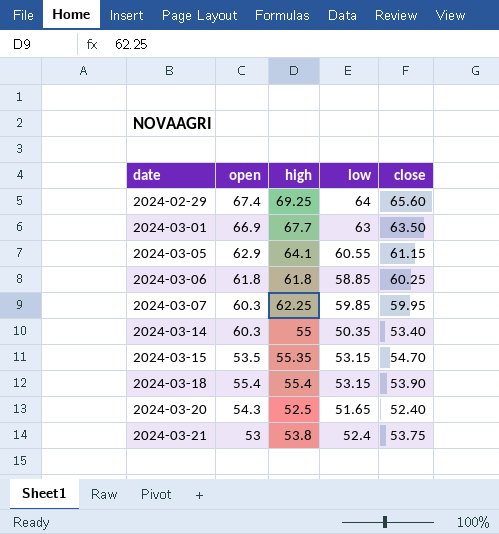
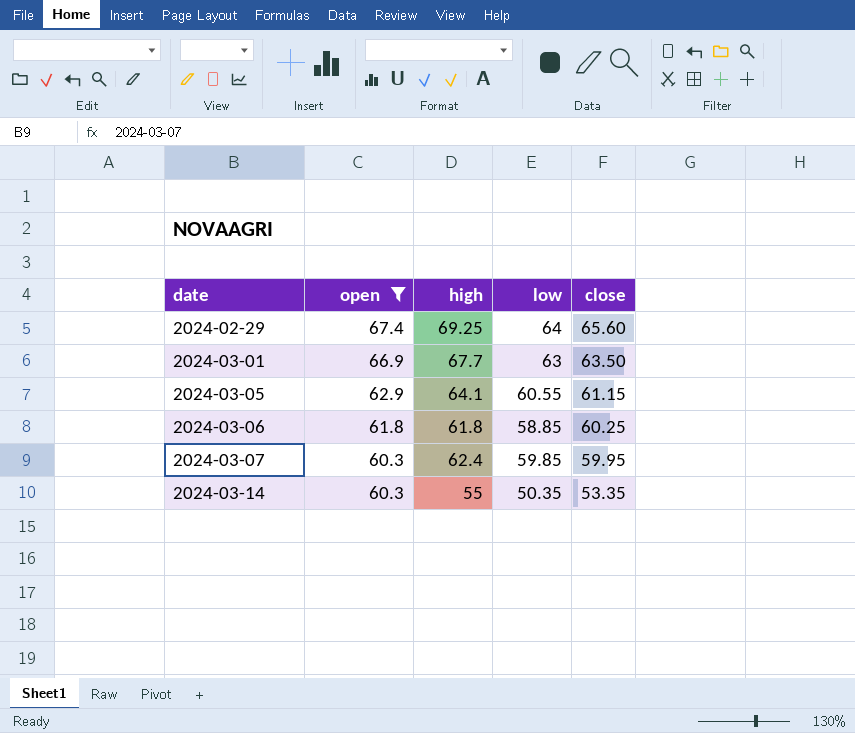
filter: none -> open >= 60.3
2024-03-07 | high: 62.25 -> 62.4
2024-03-14 | close: 53.40 -> 53.35

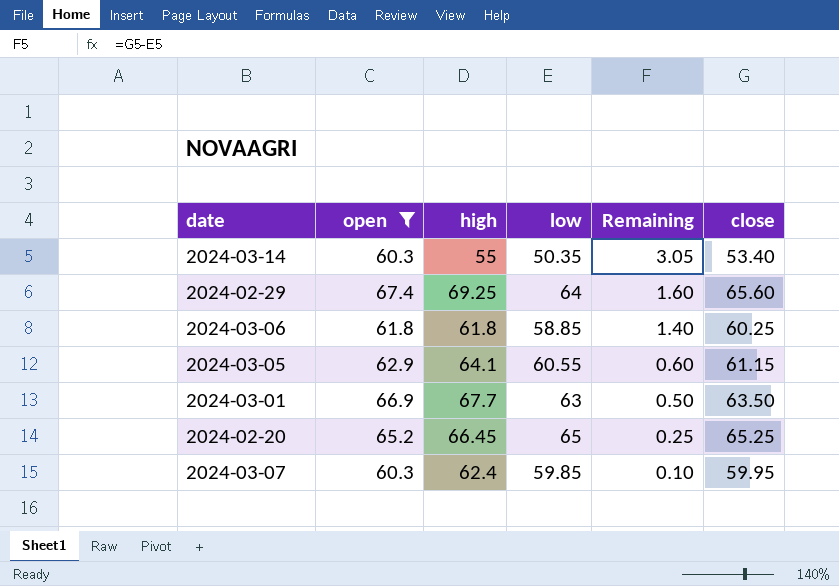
row order: date ascending -> Remaining descending
column Remaining | formula: none -> [close] - [low]
2024-03-14 | close: 53.35 -> 53.40
row 2024-02-20: none -> 65.2 | 66.45 | 65 | 0.25 | 65.25

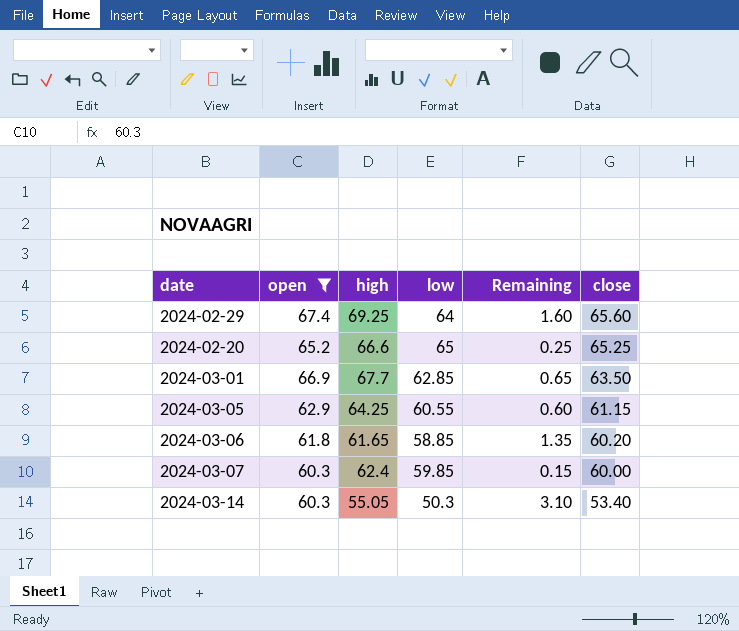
row order: Remaining descending -> close descending
2024-02-20 | high: 66.45 -> 66.6
2024-03-01 | low: 63 -> 62.85
2024-03-01 | Remaining: 0.50 -> 0.65
2024-03-05 | high: 64.1 -> 64.25
2024-03-06 | high: 61.8 -> 61.65
2024-03-06 | Remaining: 1.40 -> 1.35
2024-03-06 | close: 60.25 -> 60.20
2024-03-07 | Remaining: 0.10 -> 0.15
2024-03-07 | close: 59.95 -> 60.00
2024-03-14 | high: 55 -> 55.05
2024-03-14 | low: 50.35 -> 50.3
2024-03-14 | Remaining: 3.05 -> 3.10

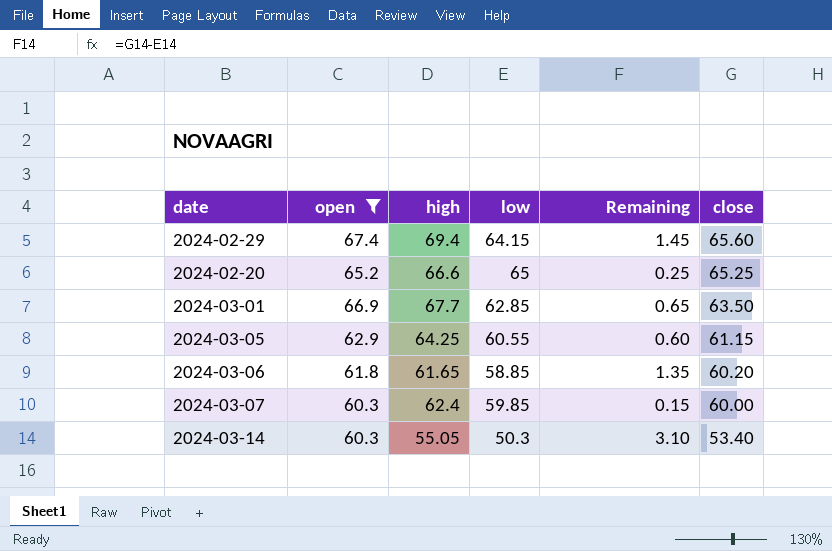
2024-02-29 | high: 69.25 -> 69.4
2024-02-29 | low: 64 -> 64.15
2024-02-29 | Remaining: 1.60 -> 1.45

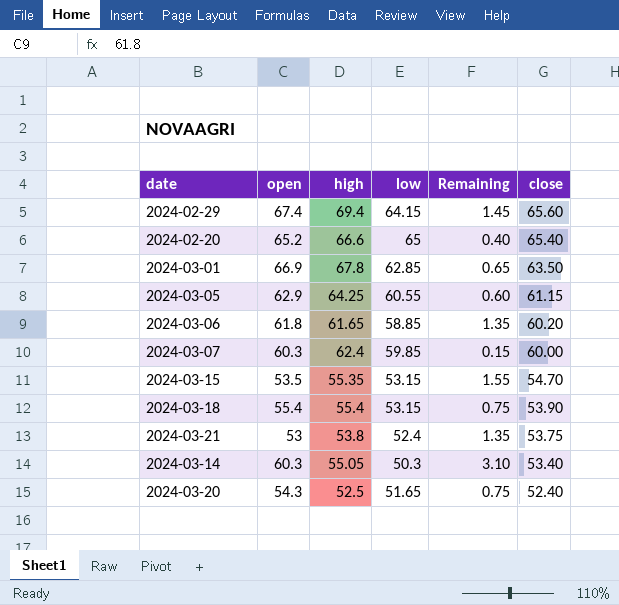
filter: open >= 60.3 -> none
2024-02-20 | Remaining: 0.25 -> 0.40
2024-02-20 | close: 65.25 -> 65.40
2024-03-01 | high: 67.7 -> 67.8

